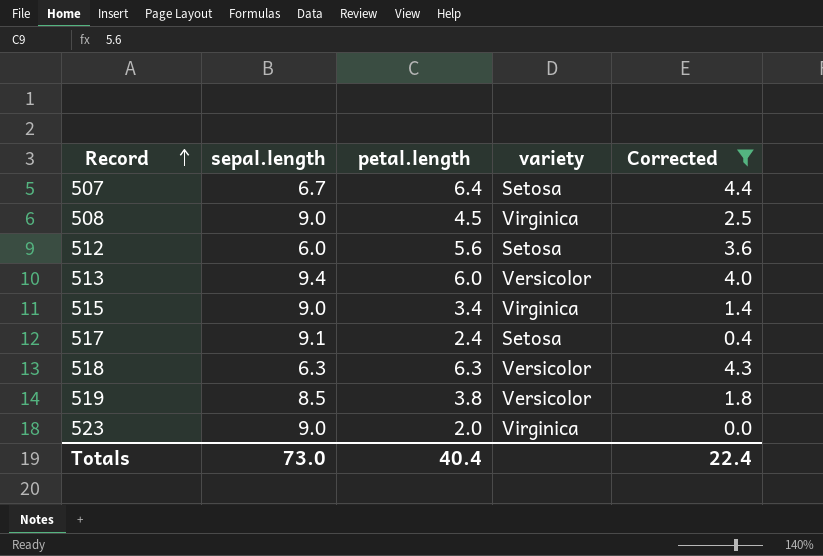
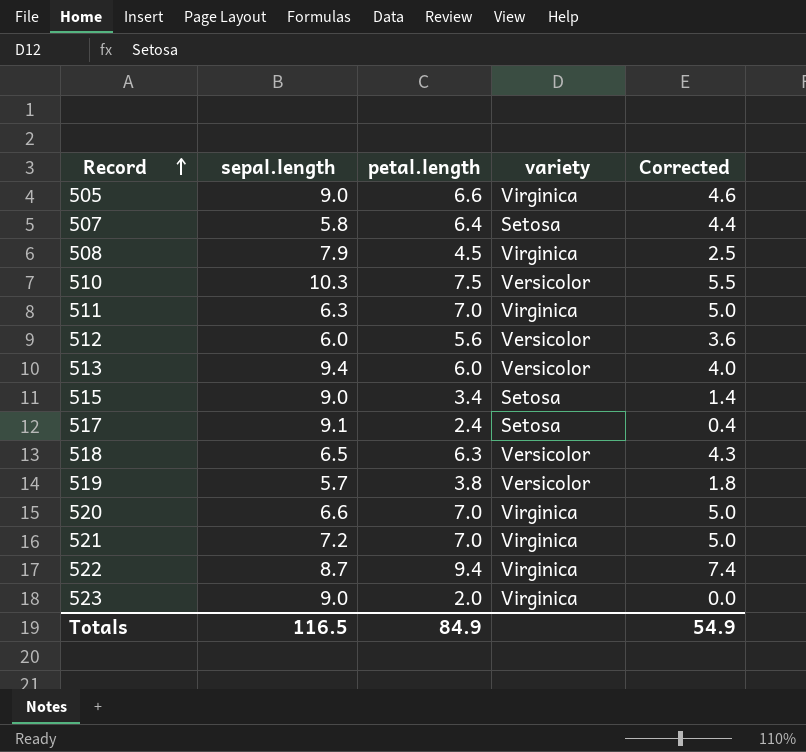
filter: Corrected <= 4.4 -> none
507 | sepal.length: 6.7 -> 5.8
508 | sepal.length: 9.0 -> 7.9
512 | variety: Setosa -> Versicolor
515 | variety: Virginica -> Setosa
518 | sepal.length: 6.3 -> 6.5
519 | sepal.length: 8.5 -> 5.7
Totals | sepal.length: 73.0 -> 116.5
Totals | petal.length: 40.4 -> 84.9
Totals | Corrected: 22.4 -> 54.9

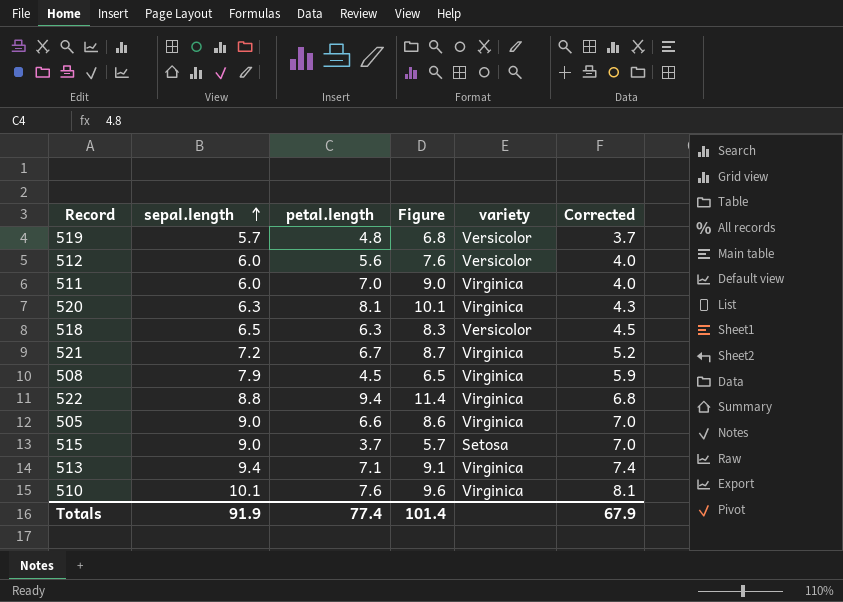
row order: Record ascending -> sepal.length ascending
column Figure | formula: none -> [petal.length] + 2
column Corrected | formula: [petal.length] - 2 -> [sepal.length] - 2
row 507: 5.8 | 6.4 | Setosa | 4.4 -> none
row 517: 9.1 | 2.4 | Setosa | 0.4 -> none
row 523: 9.0 | 2.0 | Virginica | 0.0 -> none
519 | petal.length: 3.8 -> 4.8
511 | sepal.length: 6.3 -> 6.0
520 | sepal.length: 6.6 -> 6.3
520 | petal.length: 7.0 -> 8.1
521 | petal.length: 7.0 -> 6.7
522 | sepal.length: 8.7 -> 8.8
515 | petal.length: 3.4 -> 3.7
513 | petal.length: 6.0 -> 7.1
513 | variety: Versicolor -> Virginica
510 | sepal.length: 10.3 -> 10.1
510 | petal.length: 7.5 -> 7.6
510 | variety: Versicolor -> Virginica
Totals | sepal.length: 116.5 -> 91.9
Totals | petal.length: 84.9 -> 77.4
Totals | Corrected: 54.9 -> 67.9

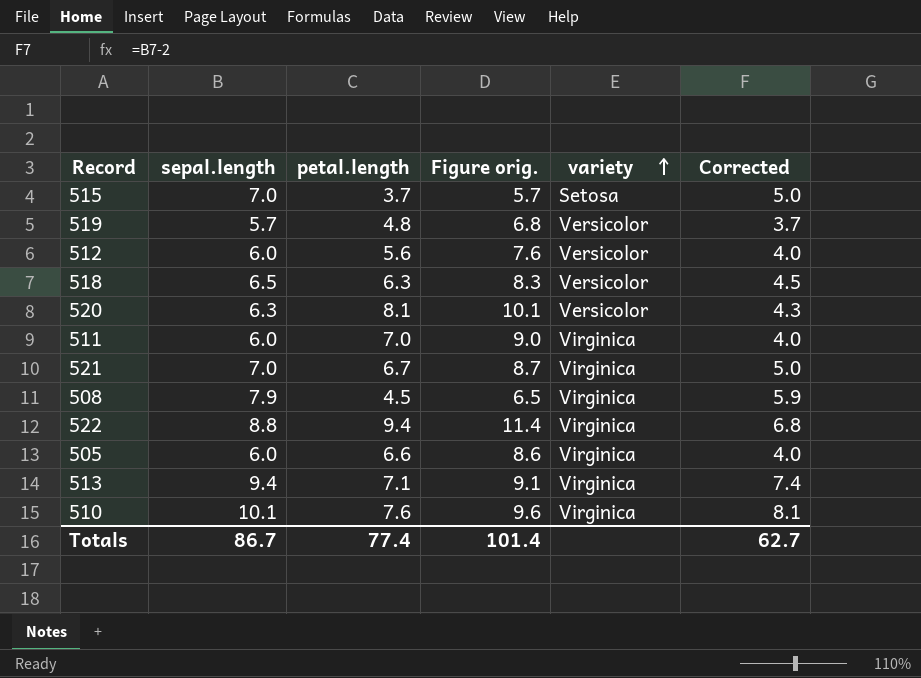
row order: sepal.length ascending -> variety ascending
column name: Figure -> Figure orig.
515 | sepal.length: 9.0 -> 7.0
515 | Corrected: 7.0 -> 5.0
520 | variety: Virginica -> Versicolor
521 | sepal.length: 7.2 -> 7.0
521 | Corrected: 5.2 -> 5.0
505 | sepal.length: 9.0 -> 6.0
505 | Corrected: 7.0 -> 4.0
Totals | sepal.length: 91.9 -> 86.7
Totals | Corrected: 67.9 -> 62.7

